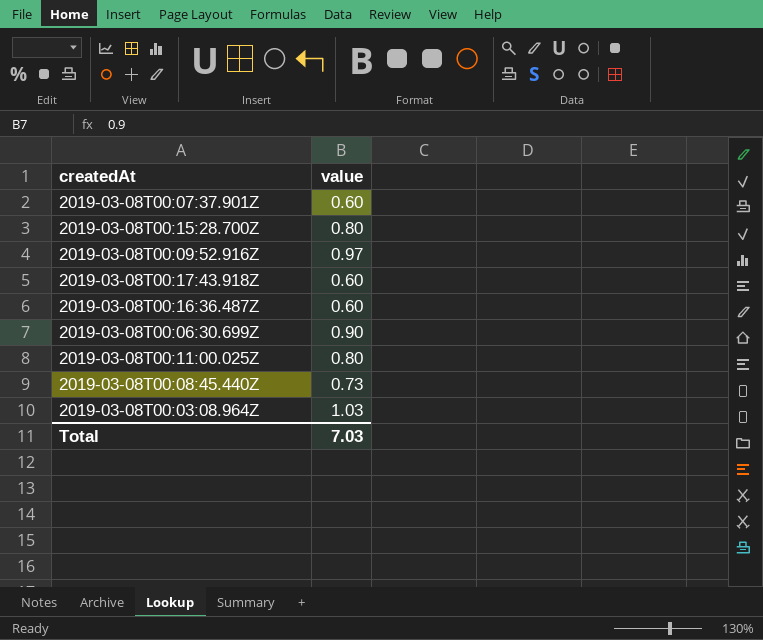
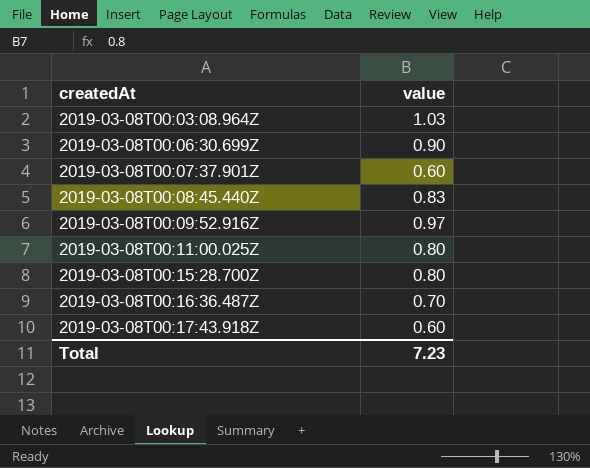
row order: none -> createdAt ascending
2019-03-08T00:08:45.440Z | value: 0.73 -> 0.83
2019-03-08T00:16:36.487Z | value: 0.60 -> 0.70
Total | value: 7.03 -> 7.23

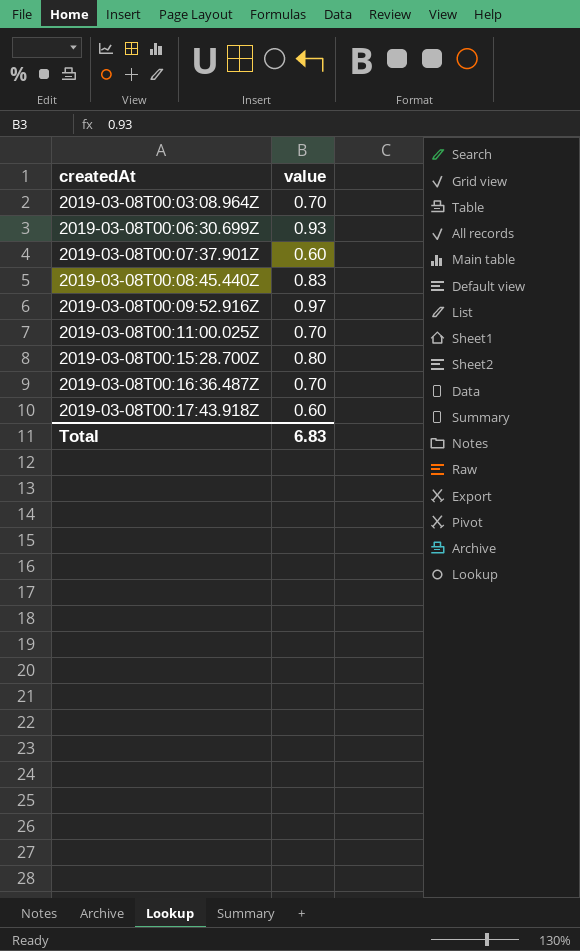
2019-03-08T00:03:08.964Z | value: 1.03 -> 0.70
2019-03-08T00:06:30.699Z | value: 0.90 -> 0.93
2019-03-08T00:11:00.025Z | value: 0.80 -> 0.70
Total | value: 7.23 -> 6.83

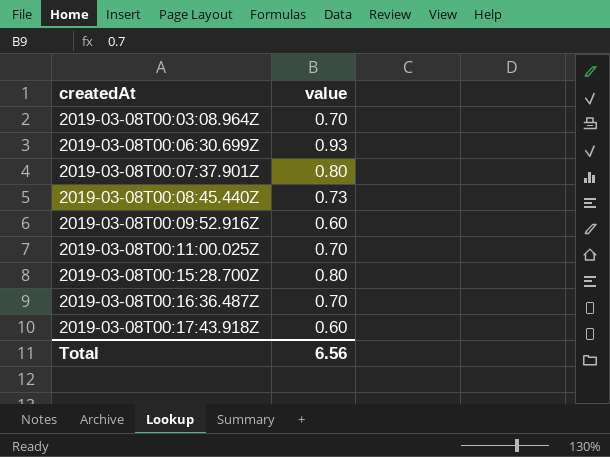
2019-03-08T00:07:37.901Z | value: 0.60 -> 0.80
2019-03-08T00:08:45.440Z | value: 0.83 -> 0.73
2019-03-08T00:09:52.916Z | value: 0.97 -> 0.60
Total | value: 6.83 -> 6.56

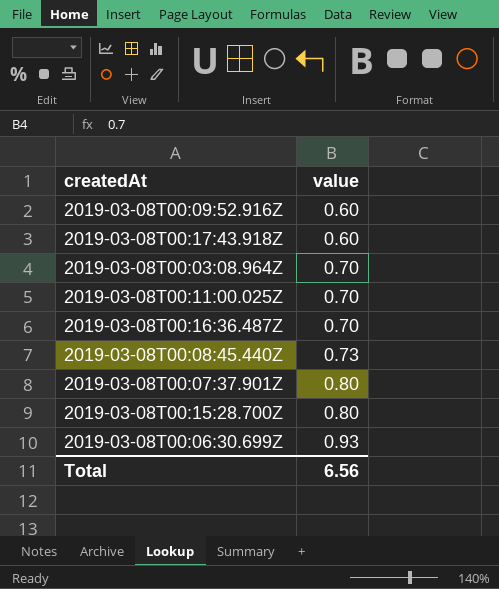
row order: createdAt ascending -> value ascending

